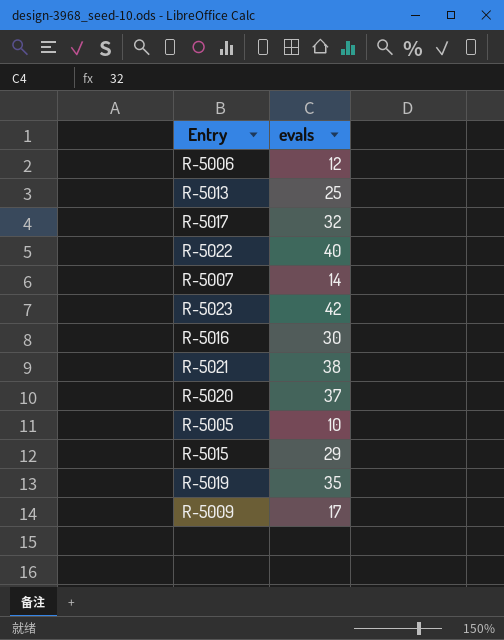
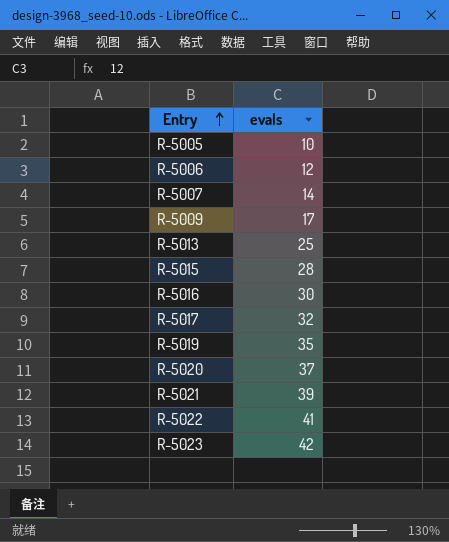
row order: none -> Entry ascending
R-5015 | evals: 29 -> 28
R-5021 | evals: 38 -> 39
R-5022 | evals: 40 -> 41

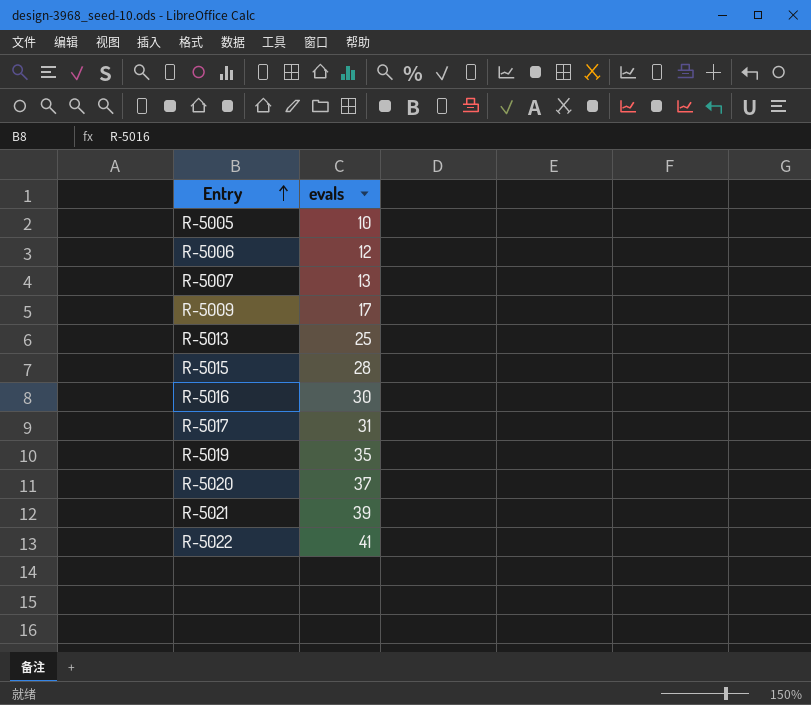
row R-5023: 42 -> none
R-5007 | evals: 14 -> 13
R-5017 | evals: 32 -> 31

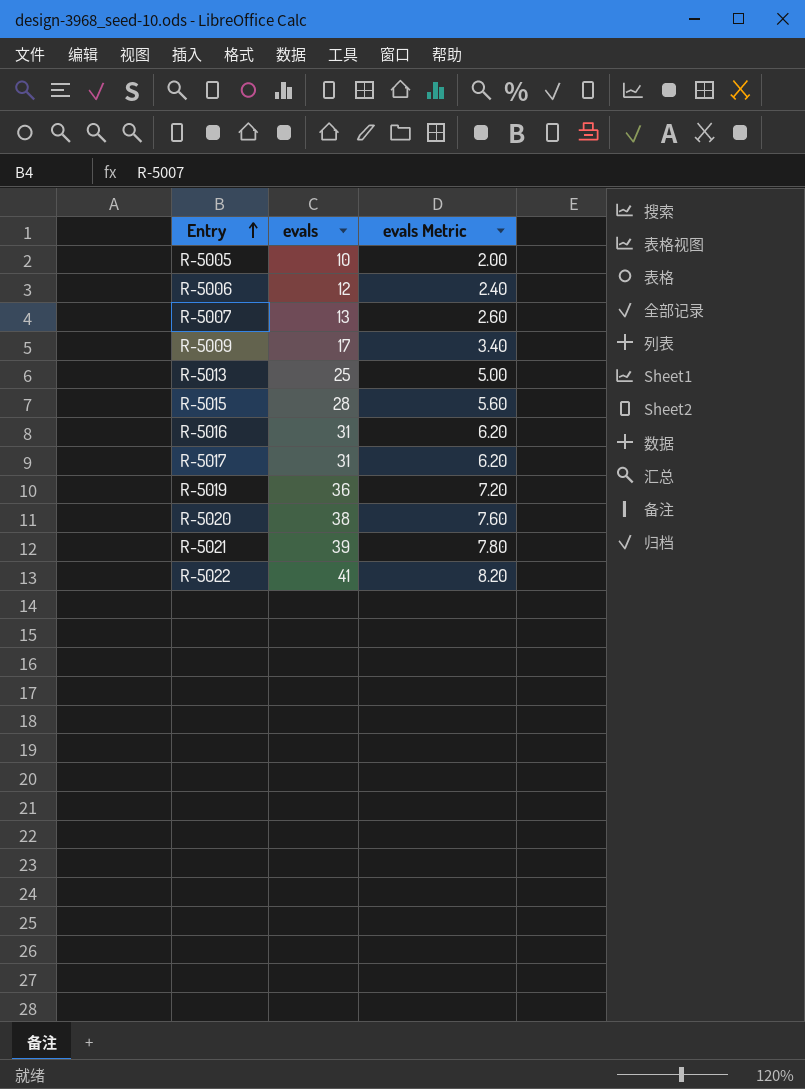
column evals Metric | formula: none -> [evals] * 0.2
R-5016 | evals: 30 -> 31
R-5019 | evals: 35 -> 36
R-5020 | evals: 37 -> 38

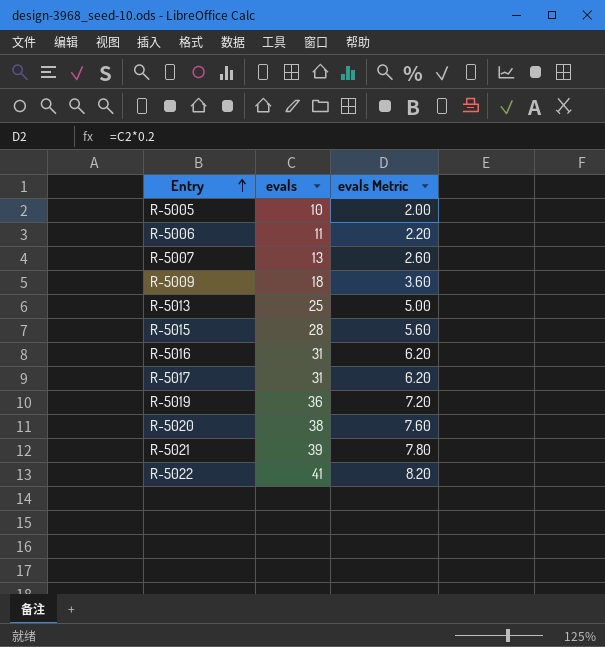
R-5006 | evals: 12 -> 11
R-5006 | evals Metric: 2.40 -> 2.20
R-5009 | evals: 17 -> 18
R-5009 | evals Metric: 3.40 -> 3.60

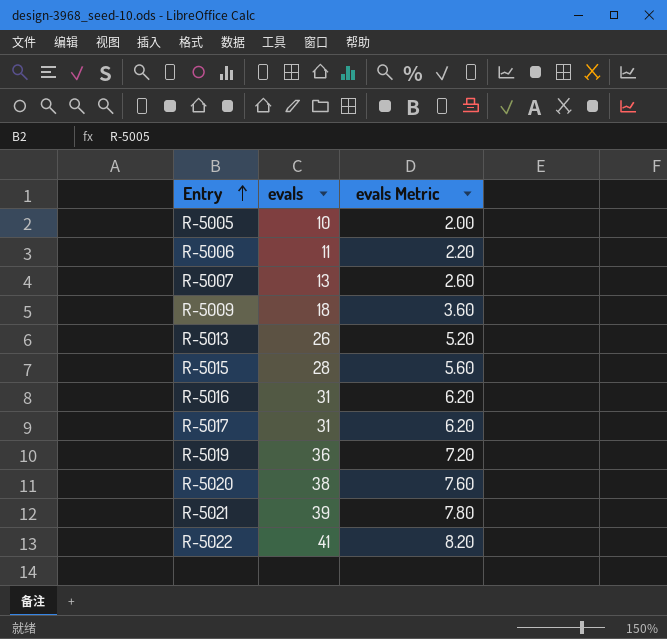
R-5013 | evals: 25 -> 26
R-5013 | evals Metric: 5.00 -> 5.20

